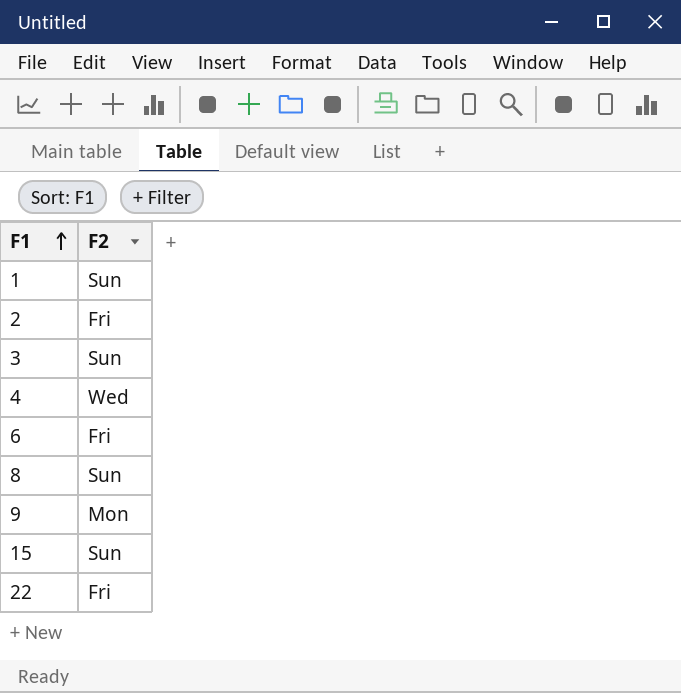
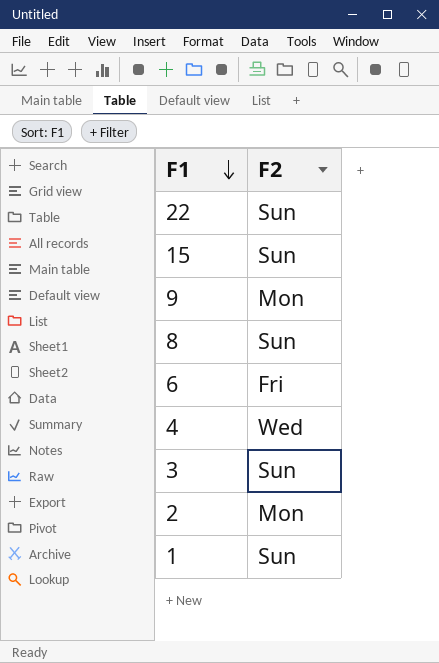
row order: F1 ascending -> F1 descending
22 | F2: Fri -> Sun
2 | F2: Fri -> Mon

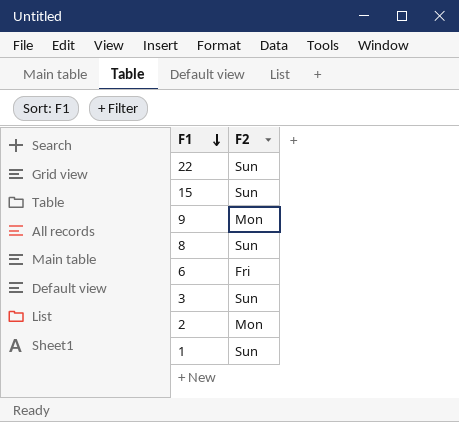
row 4: Wed -> none

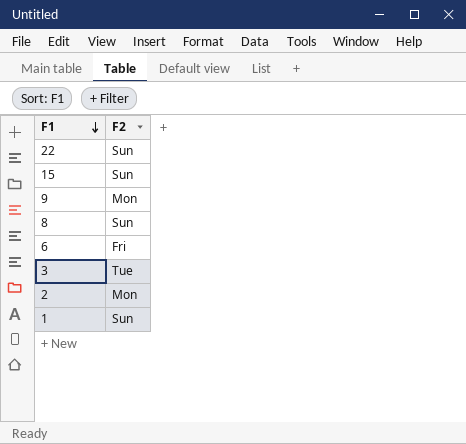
3 | F2: Sun -> Tue

